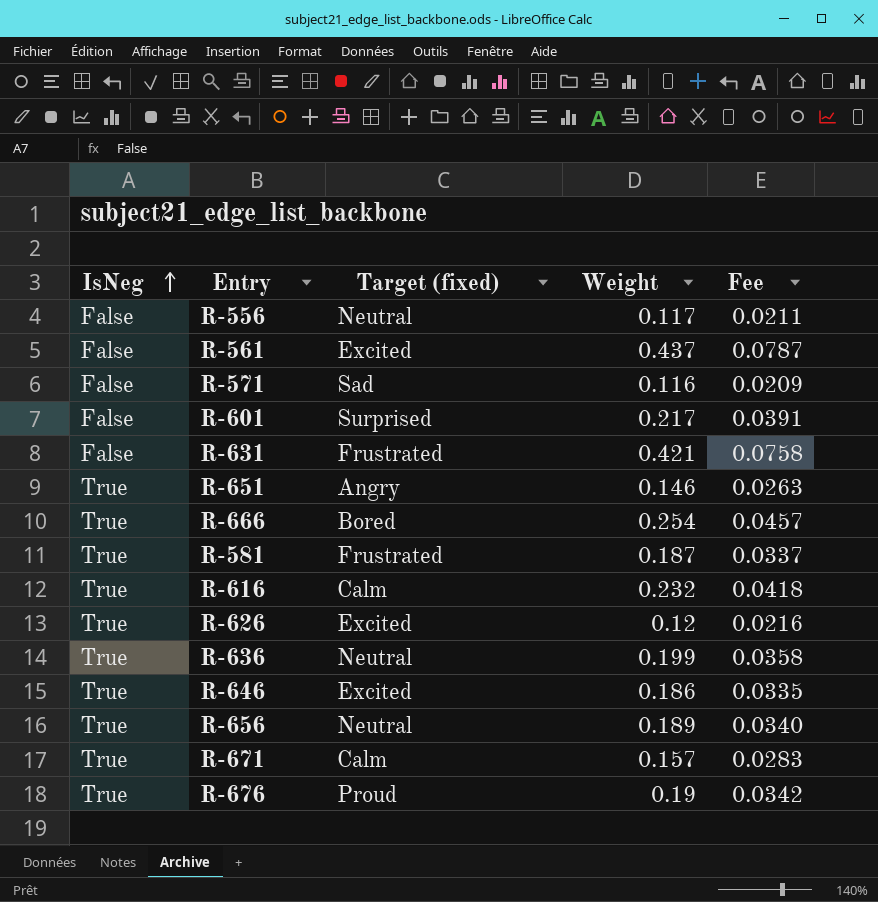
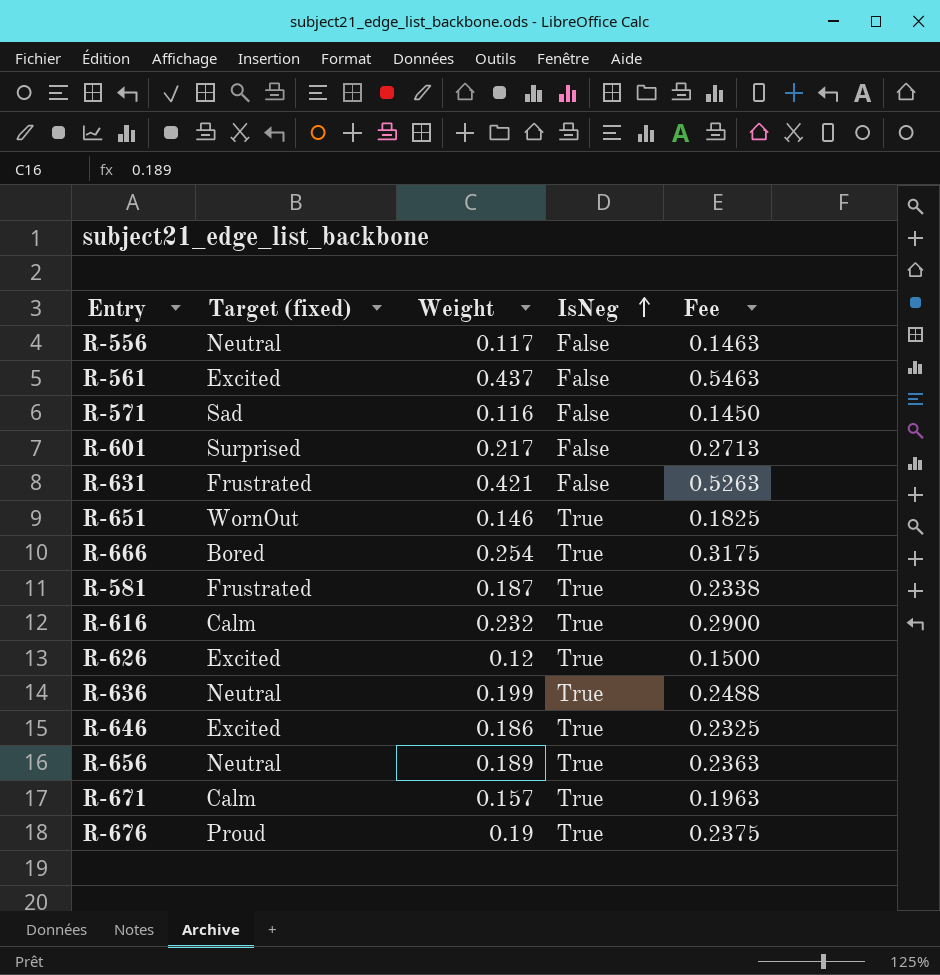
column IsNeg | position: 1 -> 4
column Fee | formula: [Weight] * 0.18 -> [Weight] * 1.25
R-651 | Target (fixed): Angry -> WornOut

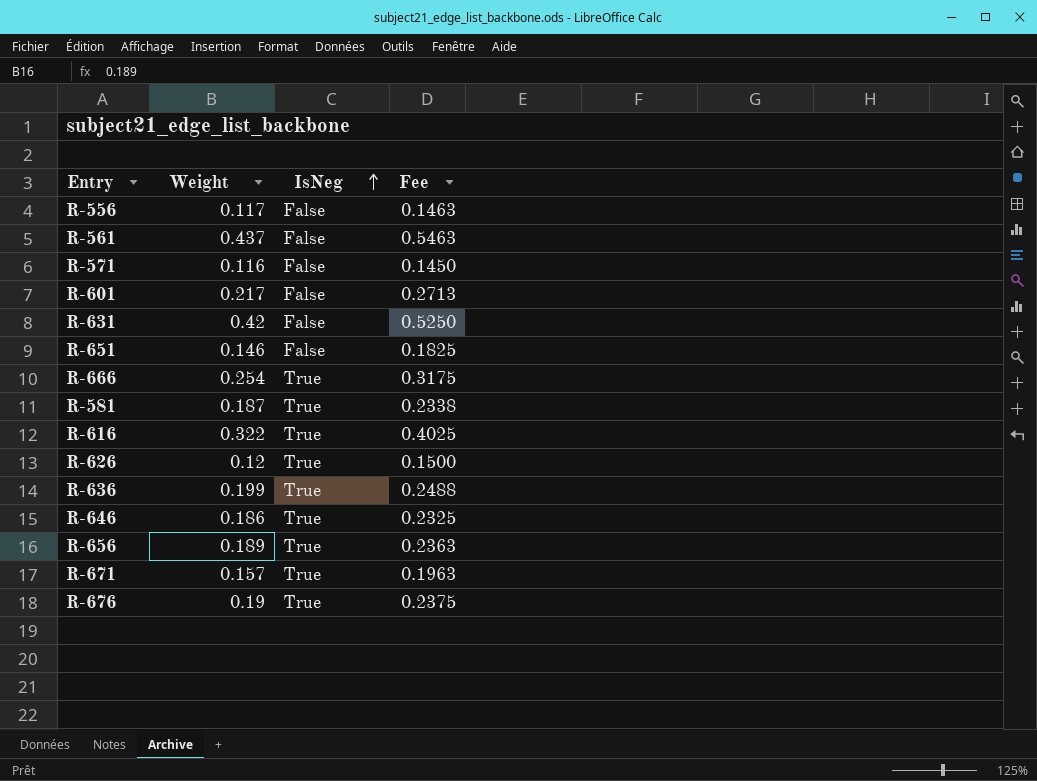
column Target (fixed) | position: 2 -> none
R-631 | Weight: 0.421 -> 0.42
R-631 | Fee: 0.5263 -> 0.5250
R-651 | IsNeg: True -> False
R-616 | Weight: 0.232 -> 0.322
R-616 | Fee: 0.2900 -> 0.4025

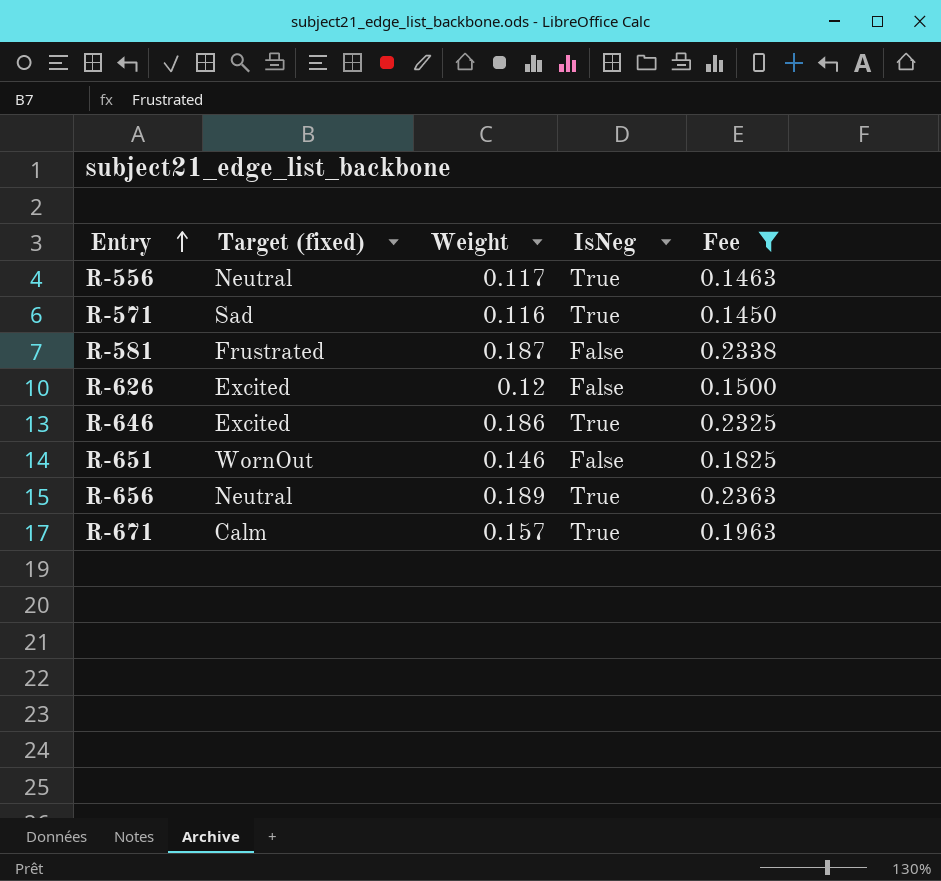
filter: none -> Fee <= 0.2363
row order: IsNeg ascending -> Entry ascending
column Target (fixed) | position: none -> 2
R-556 | IsNeg: False -> True
R-571 | IsNeg: False -> True
R-581 | IsNeg: True -> False
R-626 | IsNeg: True -> False

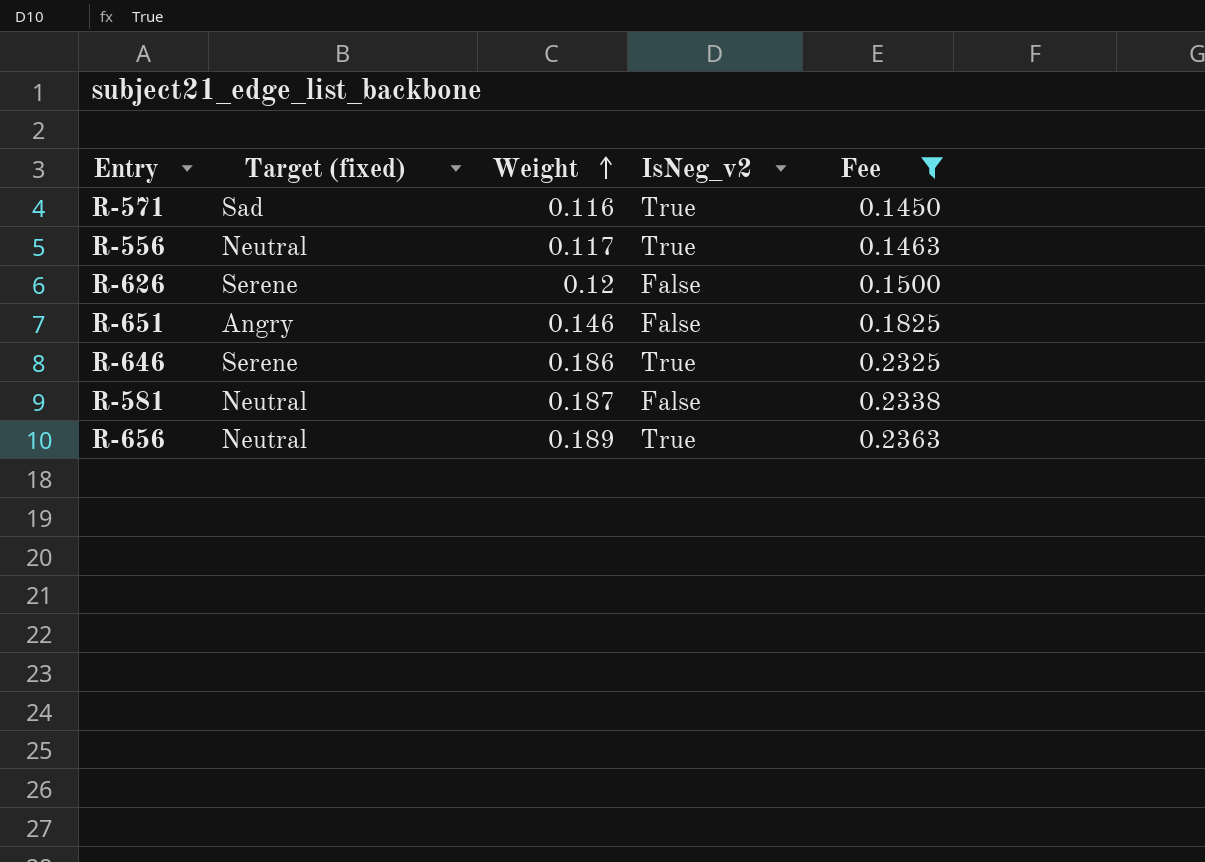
row order: Entry ascending -> Weight ascending
column name: IsNeg -> IsNeg_v2
row R-671: Calm | 0.157 | True | 0.1963 -> none
R-626 | Target (fixed): Excited -> Serene
R-651 | Target (fixed): WornOut -> Angry
R-646 | Target (fixed): Excited -> Serene
R-581 | Target (fixed): Frustrated -> Neutral

